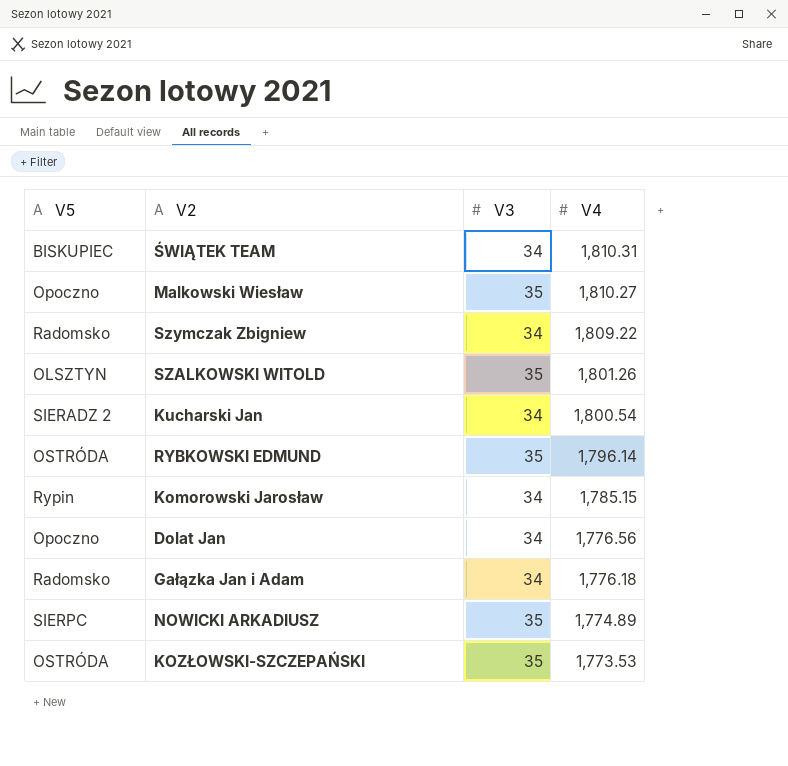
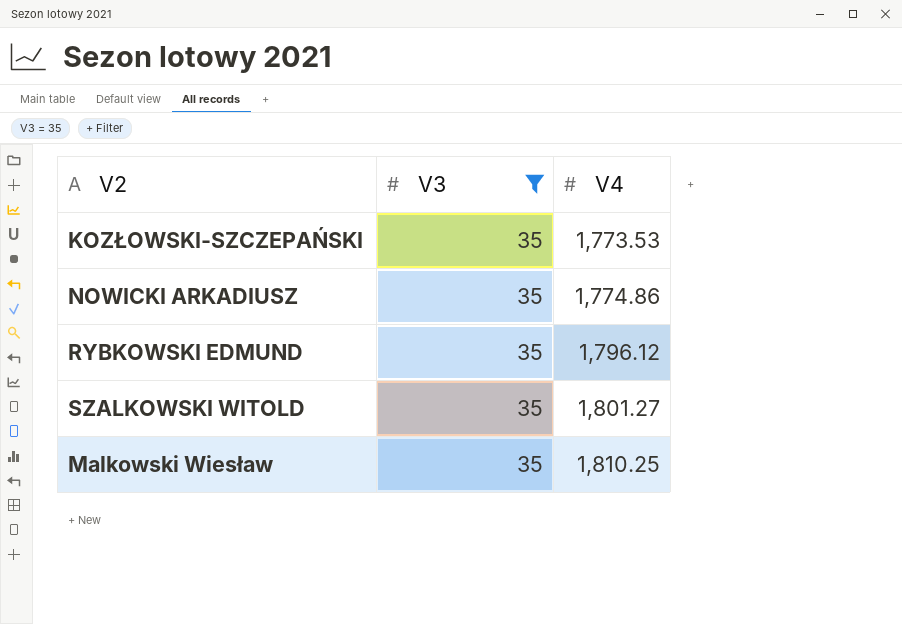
filter: none -> V3 = 35
row order: V4 descending -> V4 ascending
column V5 | position: 1 -> none
NOWICKI ARKADIUSZ | V4: 1,774.89 -> 1,774.86
RYBKOWSKI EDMUND | V4: 1,796.14 -> 1,796.12
SZALKOWSKI WITOLD | V4: 1,801.26 -> 1,801.27
Malkowski Wiesław | V4: 1,810.27 -> 1,810.25

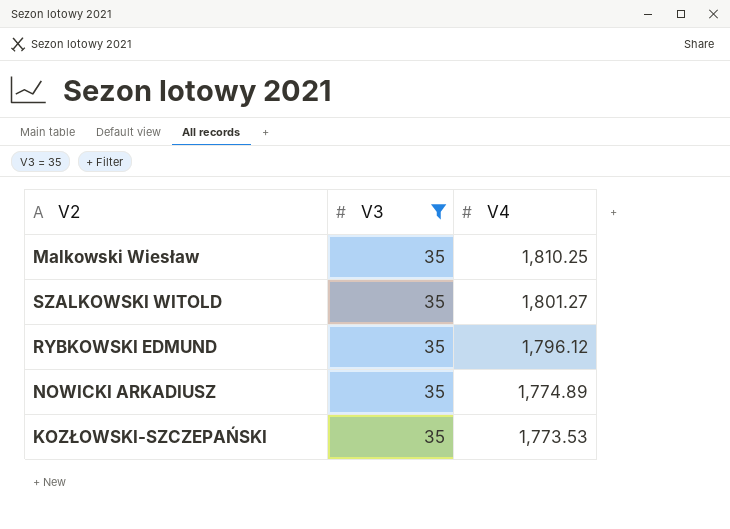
row order: V4 ascending -> V4 descending
NOWICKI ARKADIUSZ | V4: 1,774.86 -> 1,774.89

